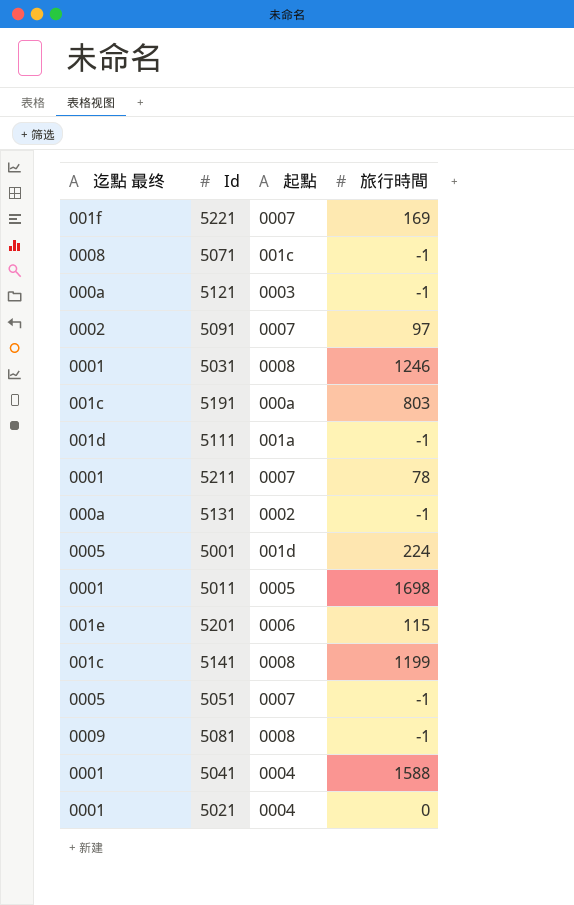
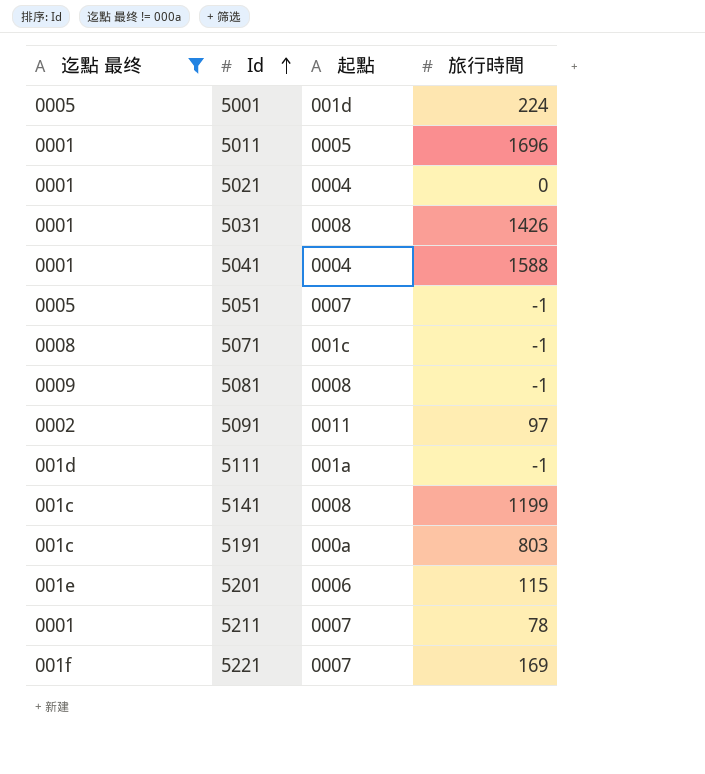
filter: none -> 迄點 最终 != 000a
row order: none -> Id ascending
5011 | 旅行時間: 1698 -> 1696
5031 | 旅行時間: 1246 -> 1426
5091 | 起點: 0007 -> 0011

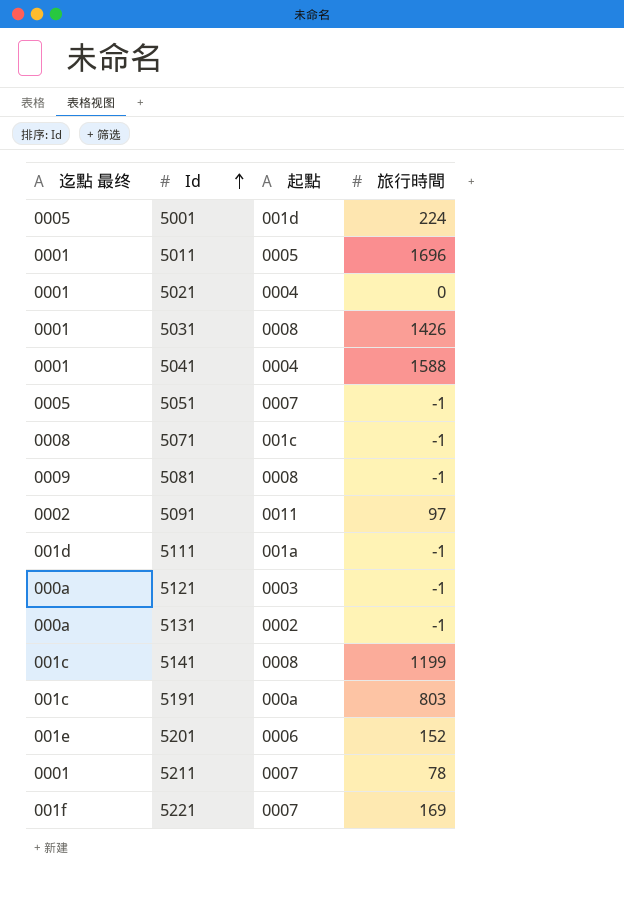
filter: 迄點 最终 != 000a -> none
5201 | 旅行時間: 115 -> 152

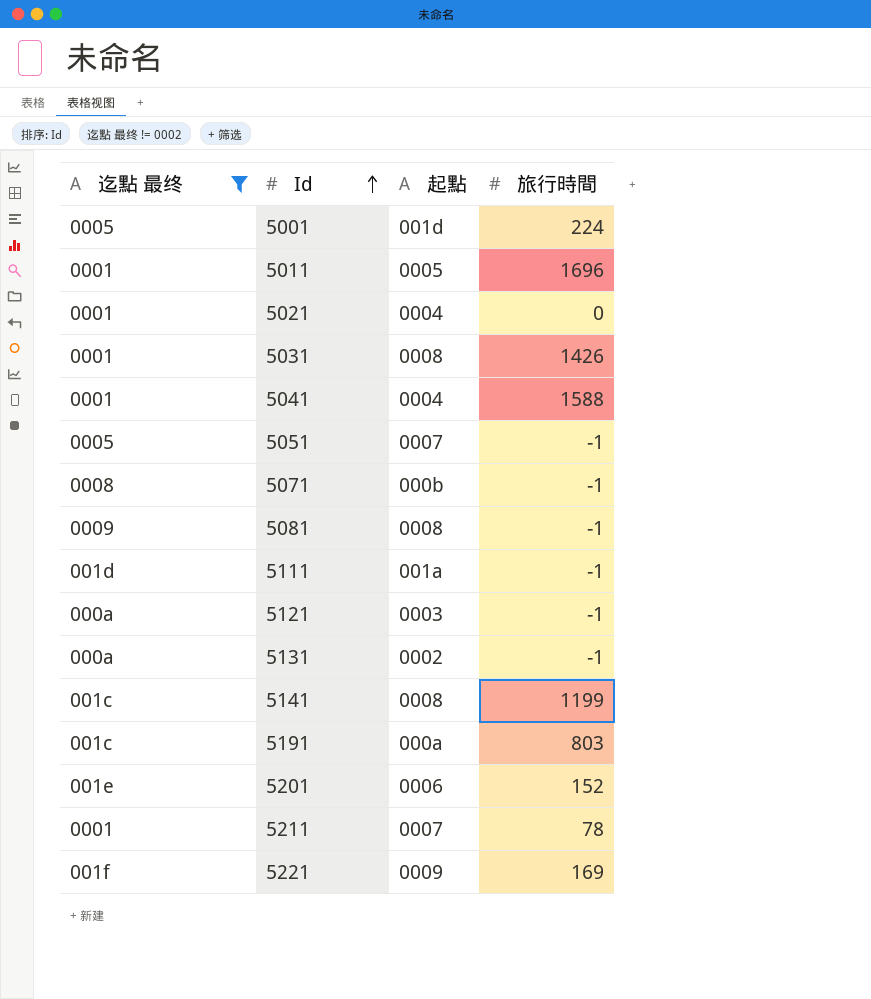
filter: none -> 迄點 最终 != 0002
5071 | 起點: 001c -> 000b
5221 | 起點: 0007 -> 0009

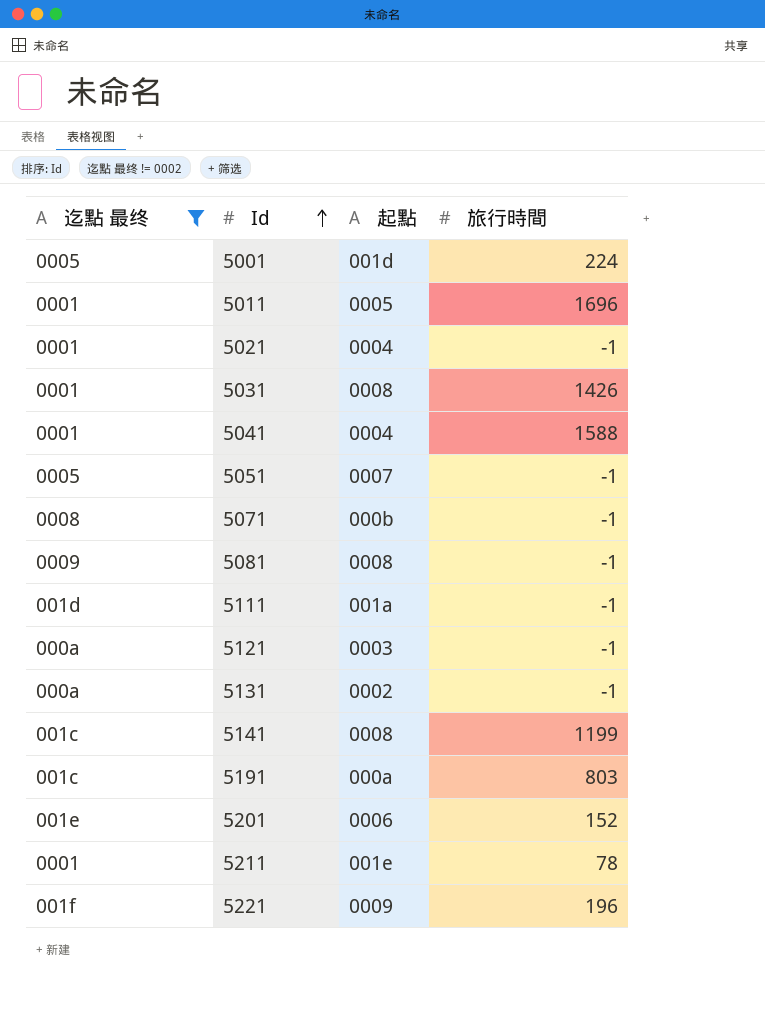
5021 | 旅行時間: 0 -> -1
5211 | 起點: 0007 -> 001e
5221 | 旅行時間: 169 -> 196

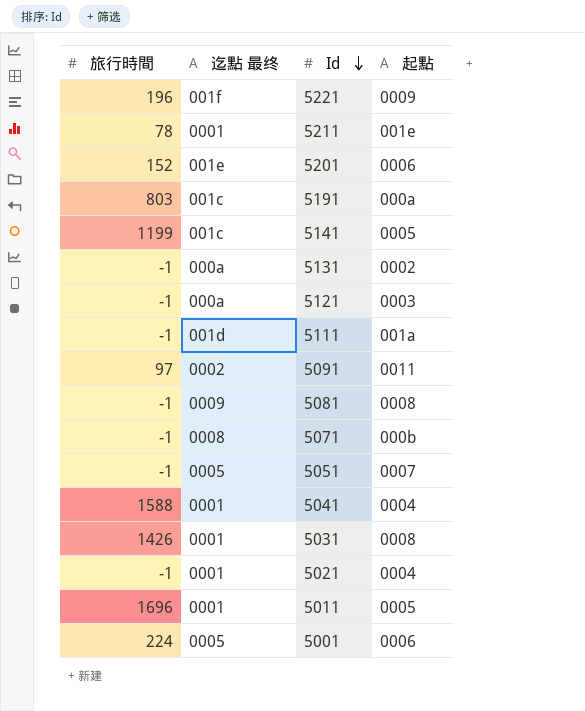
filter: 迄點 最终 != 0002 -> none
row order: Id ascending -> Id descending
column 旅行時間 | position: 4 -> 1
5141 | 起點: 0008 -> 0005
5001 | 起點: 001d -> 0006

